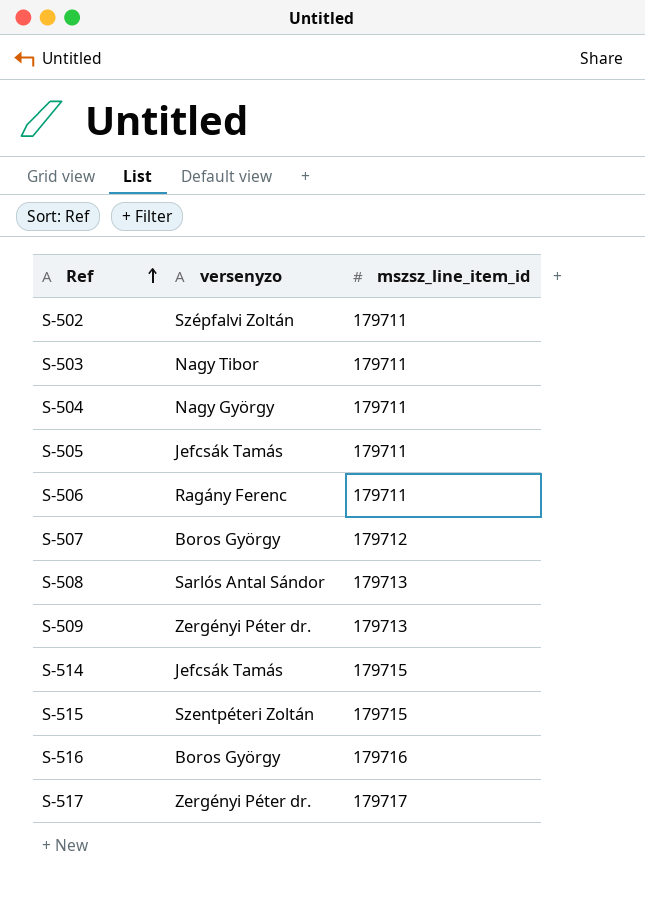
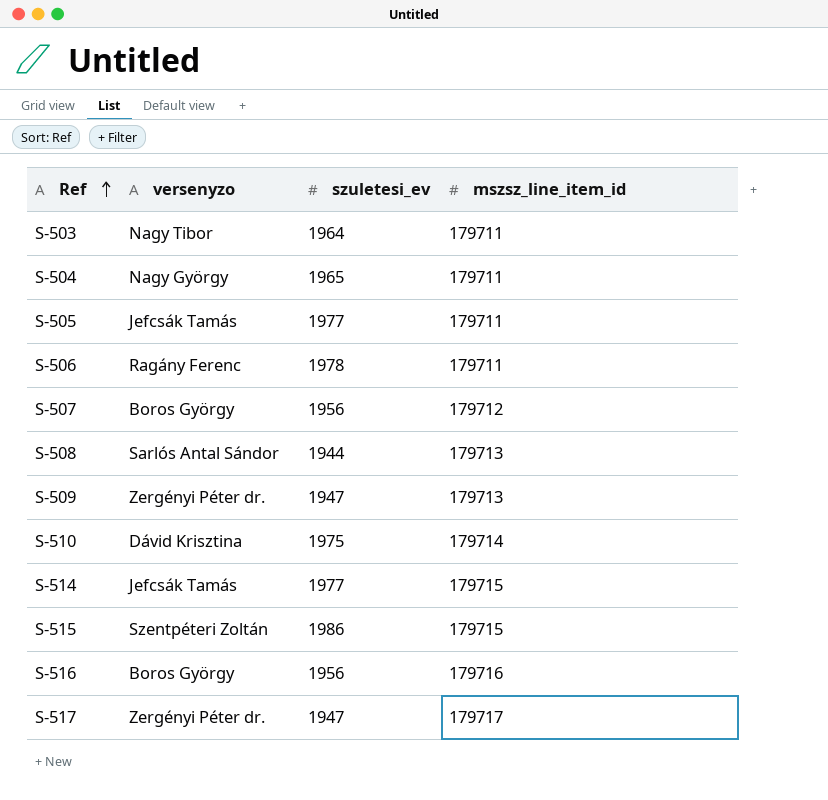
column szuletesi_ev | position: none -> 3
row S-502: Szépfalvi Zoltán | 179711 -> none
row S-510: none -> Dávid Krisztina | 1975 | 179714

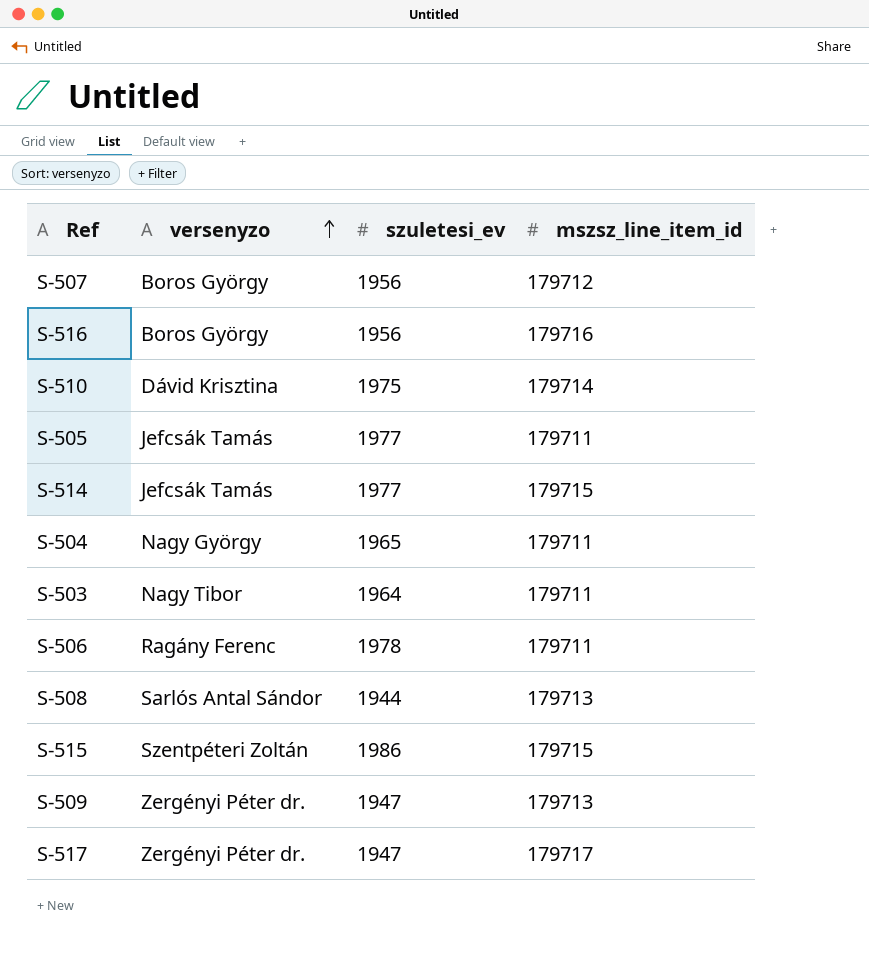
row order: Ref ascending -> versenyzo ascending

